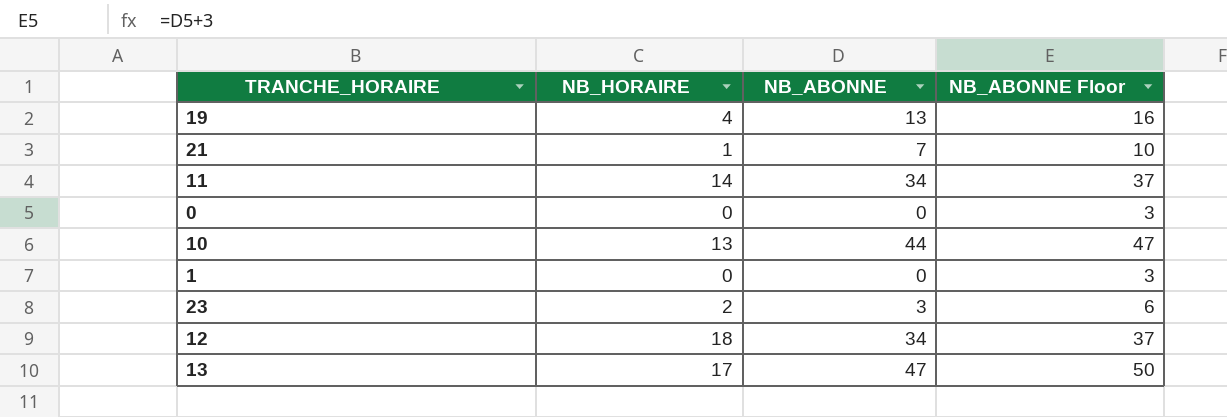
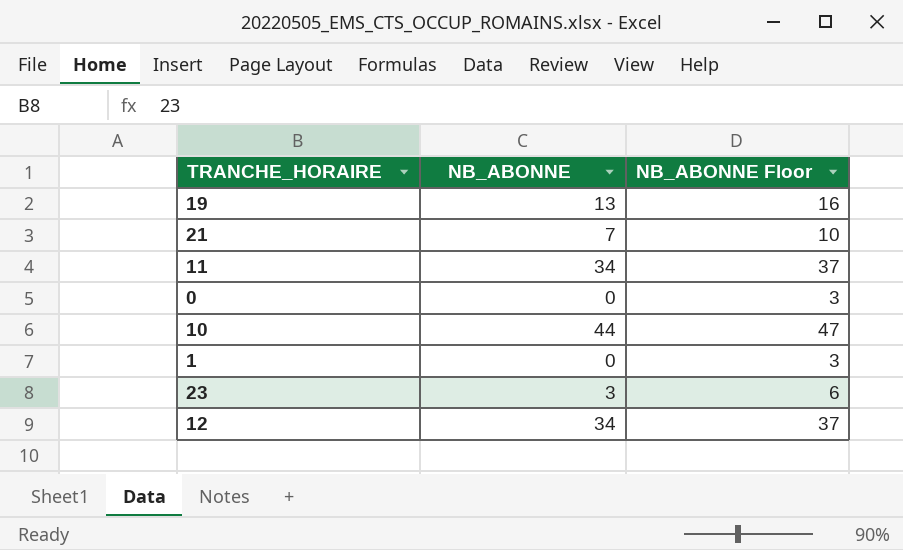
column NB_HORAIRE | position: 2 -> none
row 13: 17 | 47 | 50 -> none

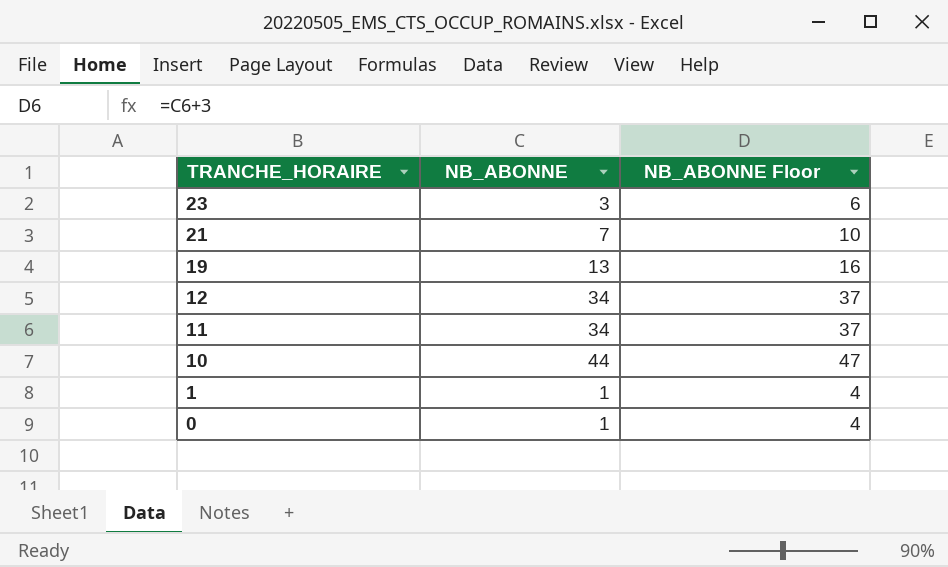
row order: none -> TRANCHE_HORAIRE descending
1 | NB_ABONNE: 0 -> 1
1 | NB_ABONNE Floor: 3 -> 4
0 | NB_ABONNE: 0 -> 1
0 | NB_ABONNE Floor: 3 -> 4

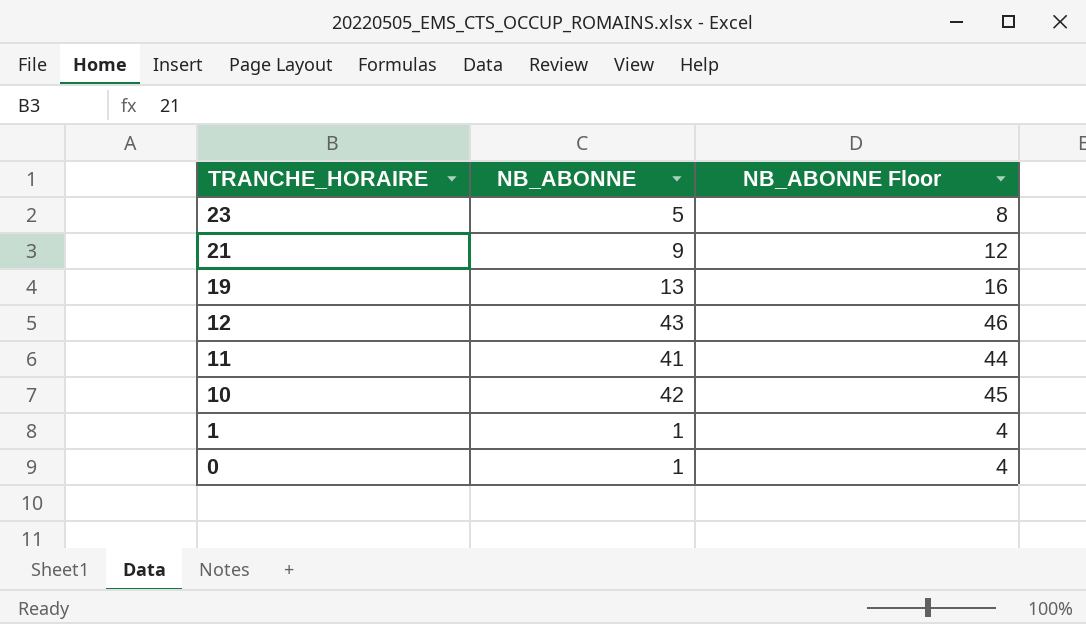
23 | NB_ABONNE: 3 -> 5
23 | NB_ABONNE Floor: 6 -> 8
21 | NB_ABONNE: 7 -> 9
21 | NB_ABONNE Floor: 10 -> 12
12 | NB_ABONNE: 34 -> 43
12 | NB_ABONNE Floor: 37 -> 46
11 | NB_ABONNE: 34 -> 41
11 | NB_ABONNE Floor: 37 -> 44
10 | NB_ABONNE: 44 -> 42
10 | NB_ABONNE Floor: 47 -> 45

